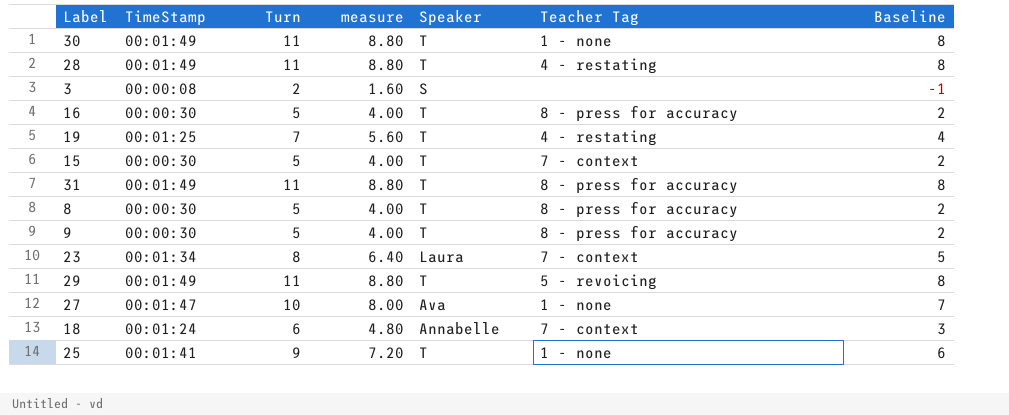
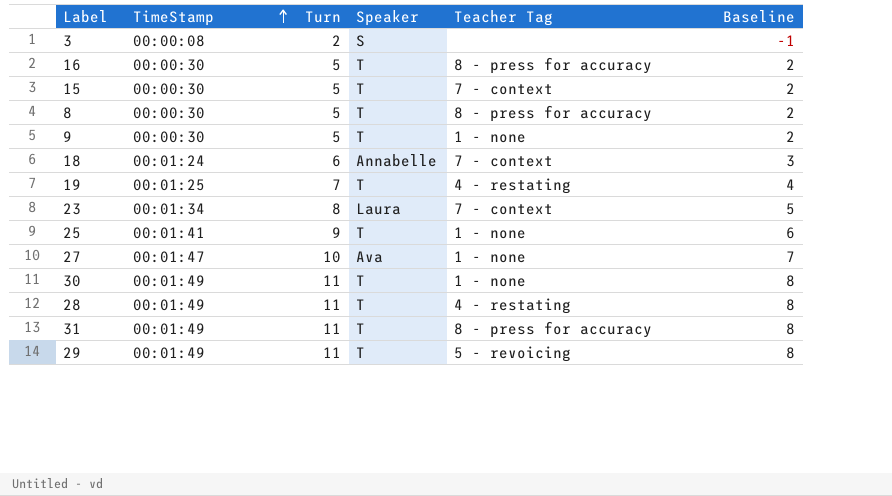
row order: none -> TimeStamp ascending
column measure | formula: [Turn] * 0.8 -> none
9 | Teacher Tag: 8 - press for accuracy -> 1 - none

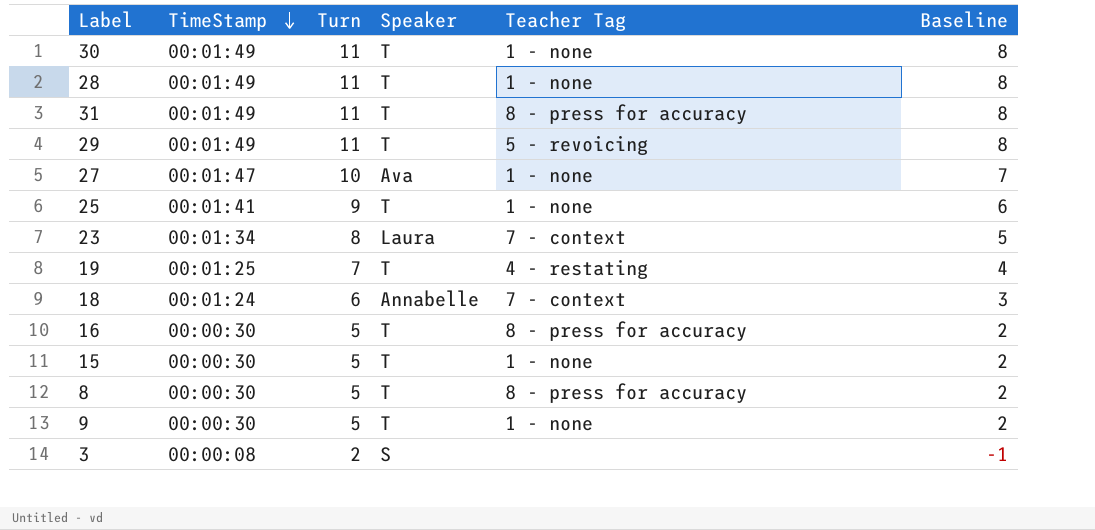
row order: TimeStamp ascending -> TimeStamp descending
28 | Teacher Tag: 4 - restating -> 1 - none
15 | Teacher Tag: 7 - context -> 1 - none

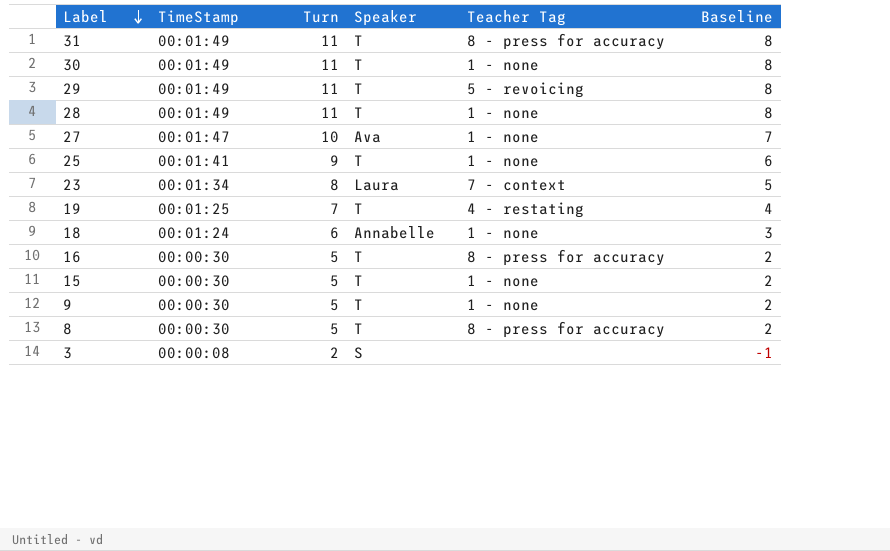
row order: TimeStamp descending -> Label descending
18 | Teacher Tag: 7 - context -> 1 - none

